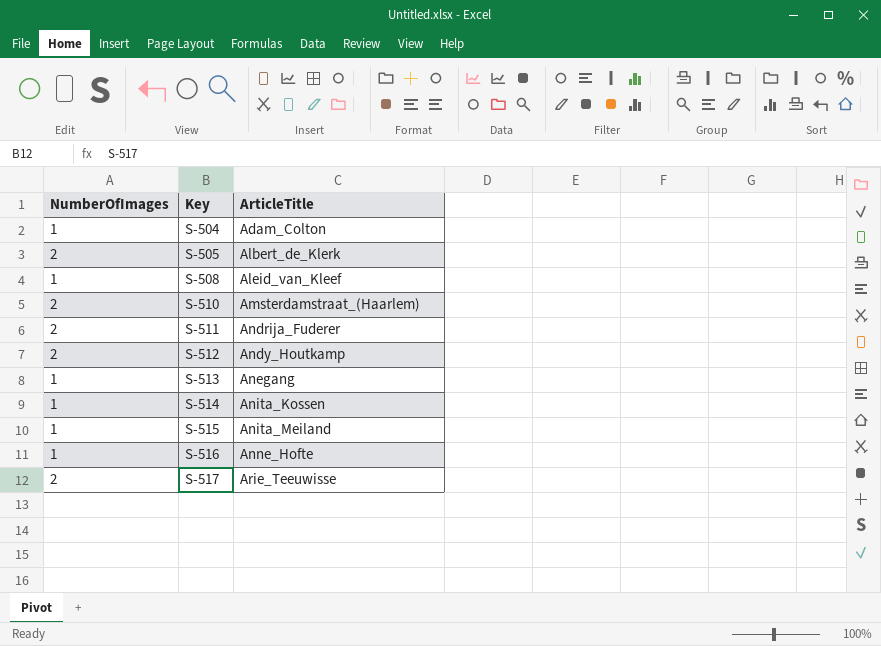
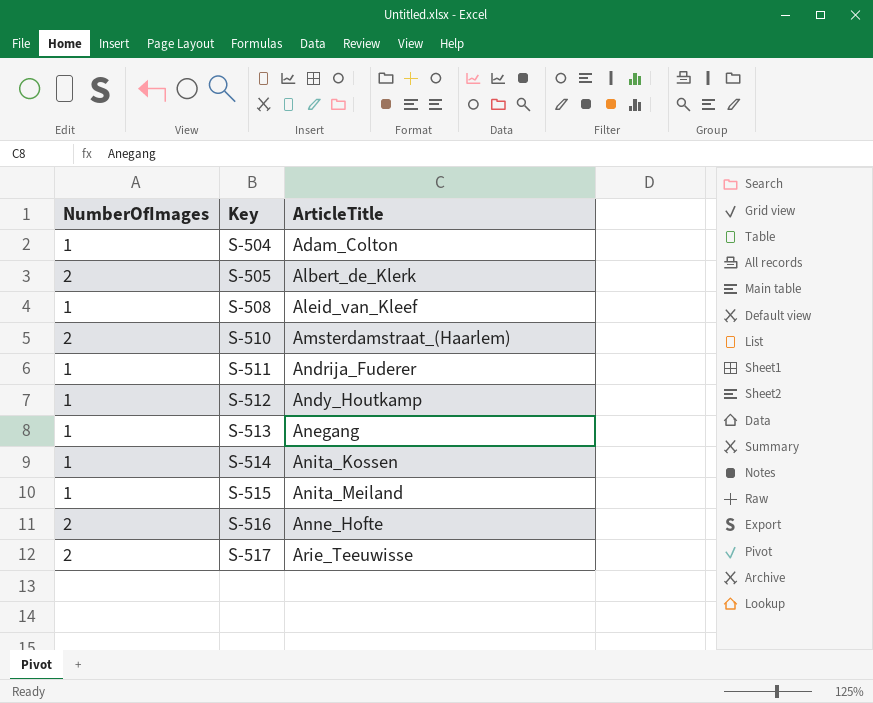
S-511 | NumberOfImages: 2 -> 1
S-512 | NumberOfImages: 2 -> 1
S-516 | NumberOfImages: 1 -> 2

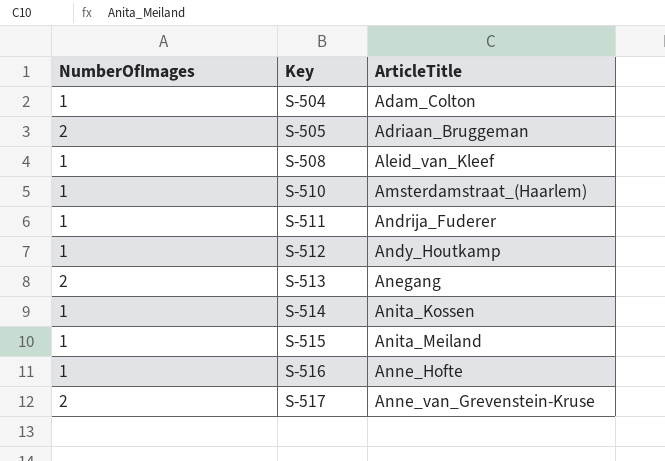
S-505 | ArticleTitle: Albert_de_Klerk -> Adriaan_Bruggeman
S-510 | NumberOfImages: 2 -> 1
S-513 | NumberOfImages: 1 -> 2
S-516 | NumberOfImages: 2 -> 1
S-517 | ArticleTitle: Arie_Teeuwisse -> Anne_van_Grevenstein-Kruse

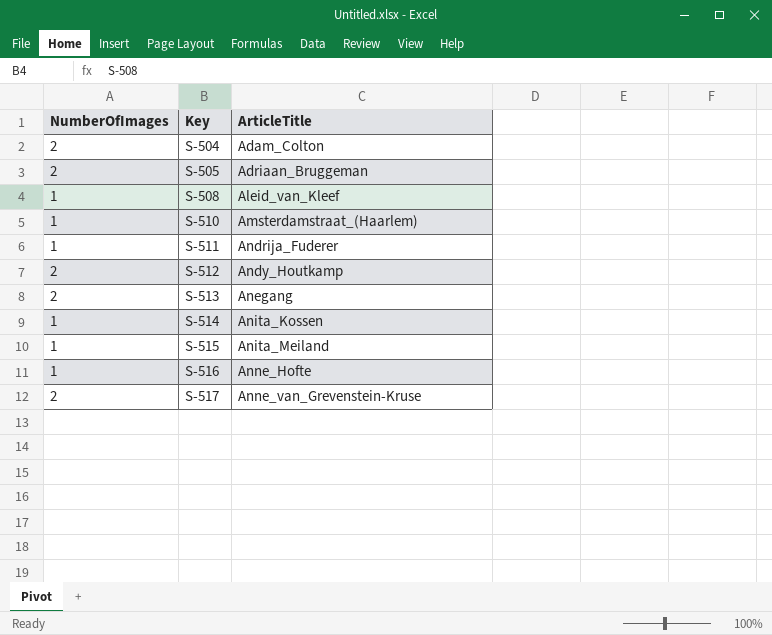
S-504 | NumberOfImages: 1 -> 2
S-512 | NumberOfImages: 1 -> 2

